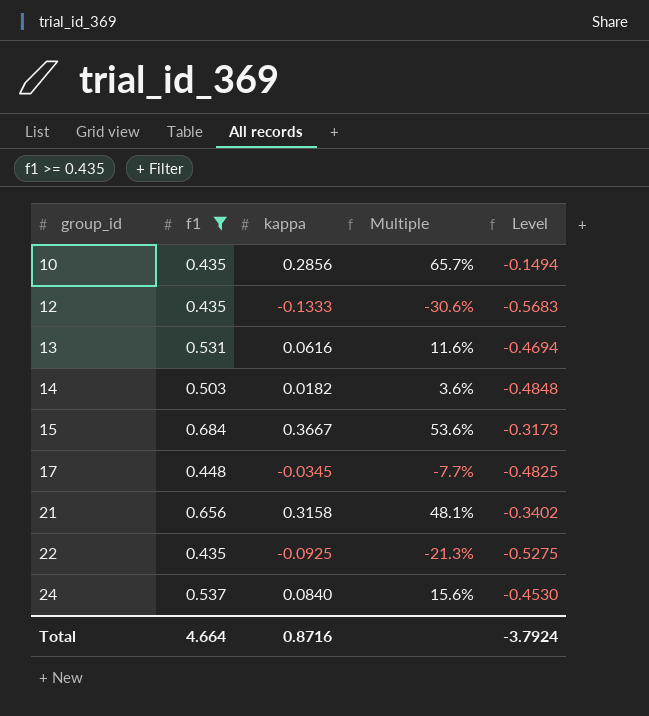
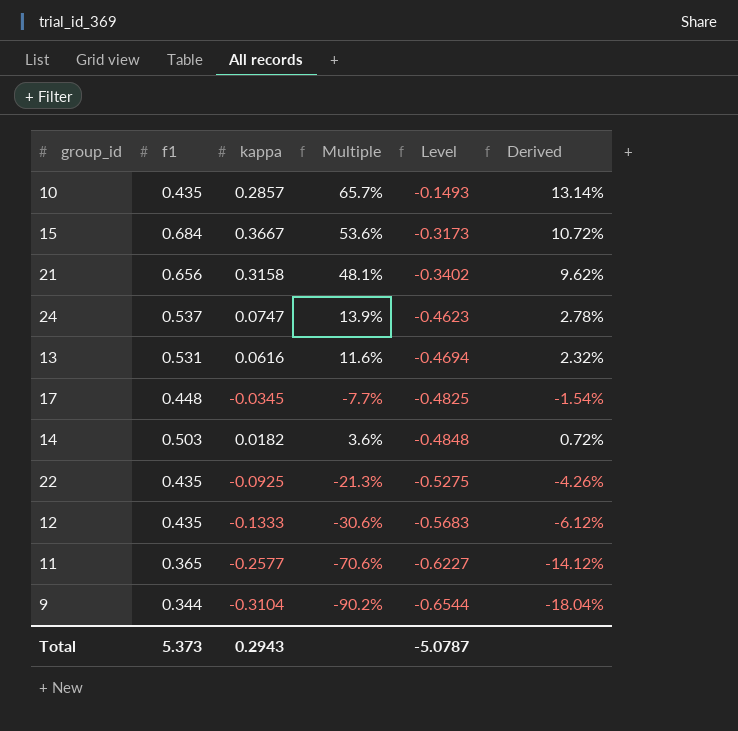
filter: f1 >= 0.435 -> none
row order: group_id ascending -> Level descending
column Derived | formula: none -> [Multiple] * 0.2
10 | kappa: 0.2856 -> 0.2857
10 | Level: -0.1494 -> -0.1493
24 | kappa: 0.0840 -> 0.0747
24 | Multiple: 15.6% -> 13.9%
24 | Level: -0.4530 -> -0.4623
Total | f1: 4.664 -> 5.373
Total | kappa: 0.8716 -> 0.2943
Total | Level: -3.7924 -> -5.0787

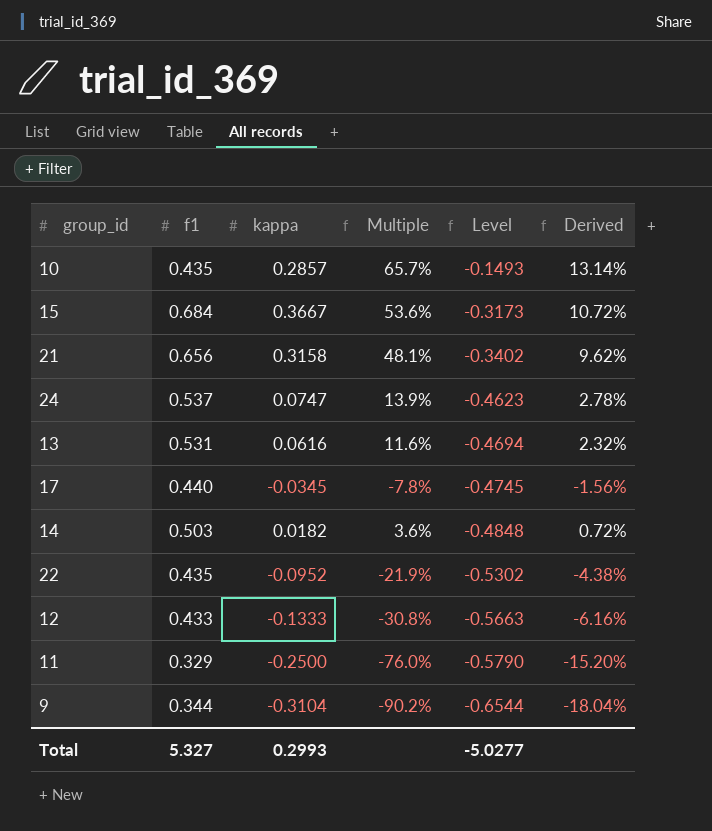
17 | f1: 0.448 -> 0.440
17 | Multiple: -7.7% -> -7.8%
17 | Level: -0.4825 -> -0.4745
17 | Derived: -1.54% -> -1.56%
22 | kappa: -0.0925 -> -0.0952
22 | Multiple: -21.3% -> -21.9%
22 | Level: -0.5275 -> -0.5302
22 | Derived: -4.26% -> -4.38%
12 | f1: 0.435 -> 0.433
12 | Multiple: -30.6% -> -30.8%
12 | Level: -0.5683 -> -0.5663
12 | Derived: -6.12% -> -6.16%
11 | f1: 0.365 -> 0.329
11 | kappa: -0.2577 -> -0.2500
11 | Multiple: -70.6% -> -76.0%
11 | Level: -0.6227 -> -0.5790
11 | Derived: -14.12% -> -15.20%
Total | f1: 5.373 -> 5.327
Total | kappa: 0.2943 -> 0.2993
Total | Level: -5.0787 -> -5.0277

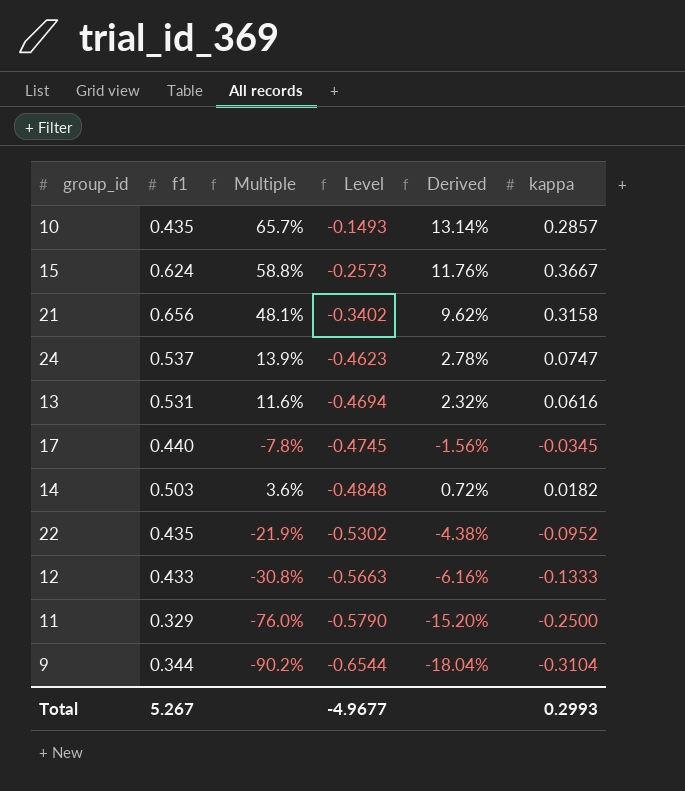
column kappa | position: 3 -> 6
15 | f1: 0.684 -> 0.624
15 | Multiple: 53.6% -> 58.8%
15 | Level: -0.3173 -> -0.2573
15 | Derived: 10.72% -> 11.76%
Total | f1: 5.327 -> 5.267
Total | Level: -5.0277 -> -4.9677

